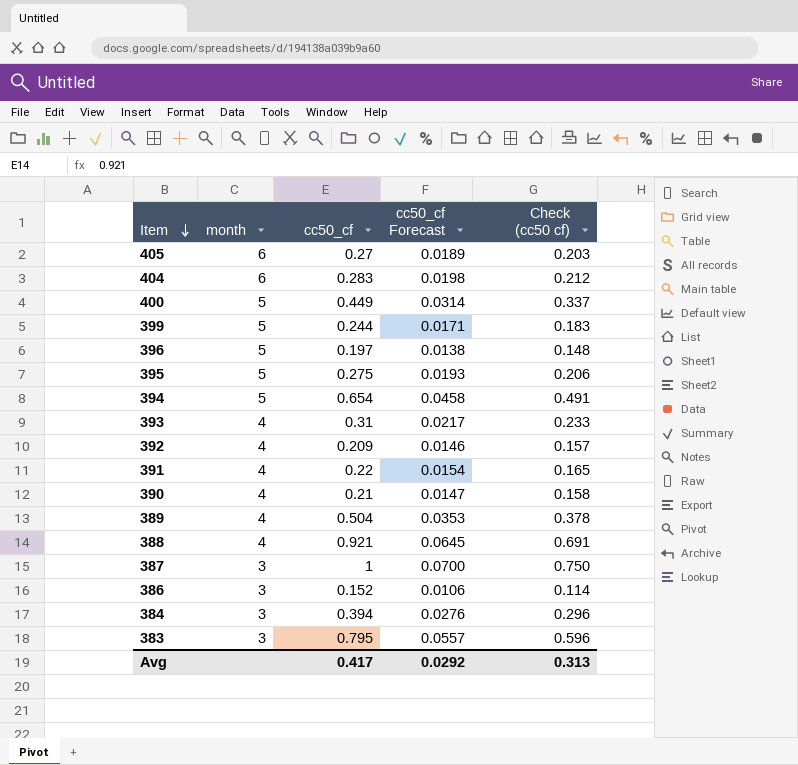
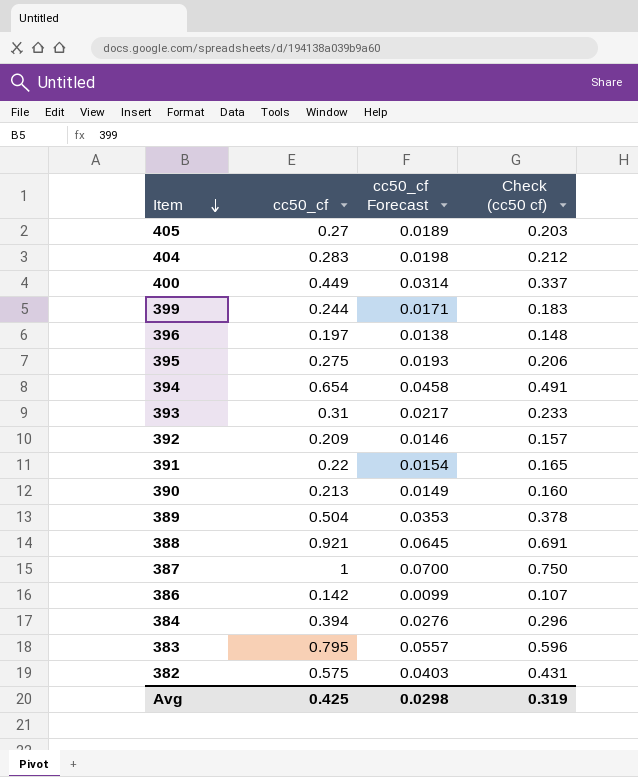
column month | position: 2 -> none
390 | cc50_cf: 0.21 -> 0.213
390 | cc50_cf Forecast: 0.0147 -> 0.0149
390 | Check (cc50 cf): 0.158 -> 0.160
386 | cc50_cf: 0.152 -> 0.142
386 | cc50_cf Forecast: 0.0106 -> 0.0099
386 | Check (cc50 cf): 0.114 -> 0.107
row 382: none -> 0.575 | 0.0403 | 0.431
Avg | cc50_cf: 0.417 -> 0.425
Avg | cc50_cf Forecast: 0.0292 -> 0.0298
Avg | Check (cc50 cf): 0.313 -> 0.319

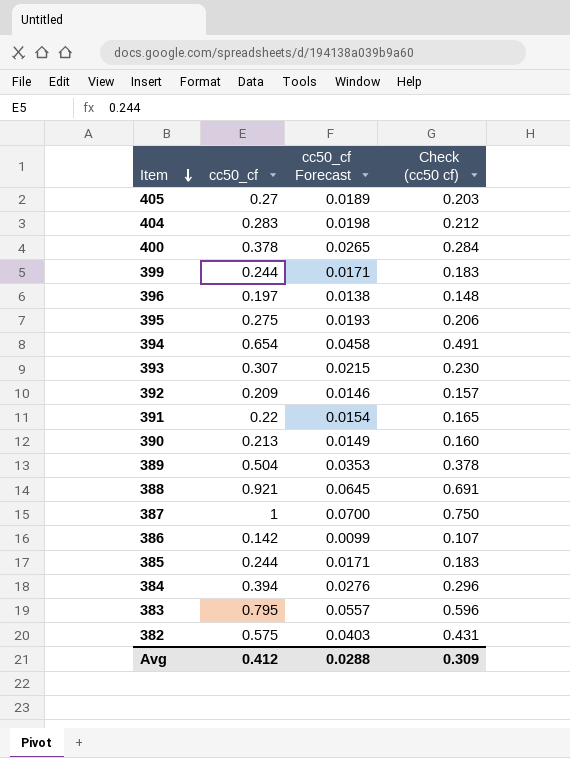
400 | cc50_cf: 0.449 -> 0.378
400 | cc50_cf Forecast: 0.0314 -> 0.0265
400 | Check (cc50 cf): 0.337 -> 0.284
393 | cc50_cf: 0.31 -> 0.307
393 | cc50_cf Forecast: 0.0217 -> 0.0215
393 | Check (cc50 cf): 0.233 -> 0.230
row 385: none -> 0.244 | 0.0171 | 0.183
Avg | cc50_cf: 0.425 -> 0.412
Avg | cc50_cf Forecast: 0.0298 -> 0.0288
Avg | Check (cc50 cf): 0.319 -> 0.309

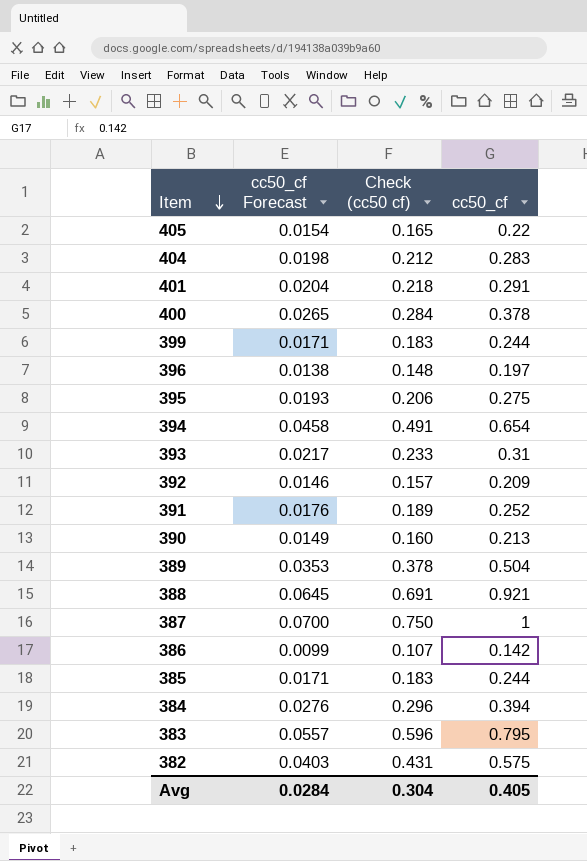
column cc50_cf | position: 2 -> 4
405 | cc50_cf Forecast: 0.0189 -> 0.0154
405 | Check (cc50 cf): 0.203 -> 0.165
405 | cc50_cf: 0.27 -> 0.22
row 401: none -> 0.0204 | 0.218 | 0.291
393 | cc50_cf Forecast: 0.0215 -> 0.0217
393 | Check (cc50 cf): 0.230 -> 0.233
393 | cc50_cf: 0.307 -> 0.31
391 | cc50_cf Forecast: 0.0154 -> 0.0176
391 | Check (cc50 cf): 0.165 -> 0.189
391 | cc50_cf: 0.22 -> 0.252
Avg | cc50_cf Forecast: 0.0288 -> 0.0284
Avg | Check (cc50 cf): 0.309 -> 0.304
Avg | cc50_cf: 0.412 -> 0.405

